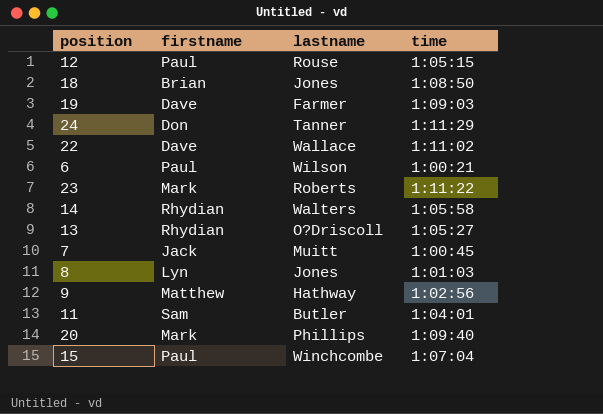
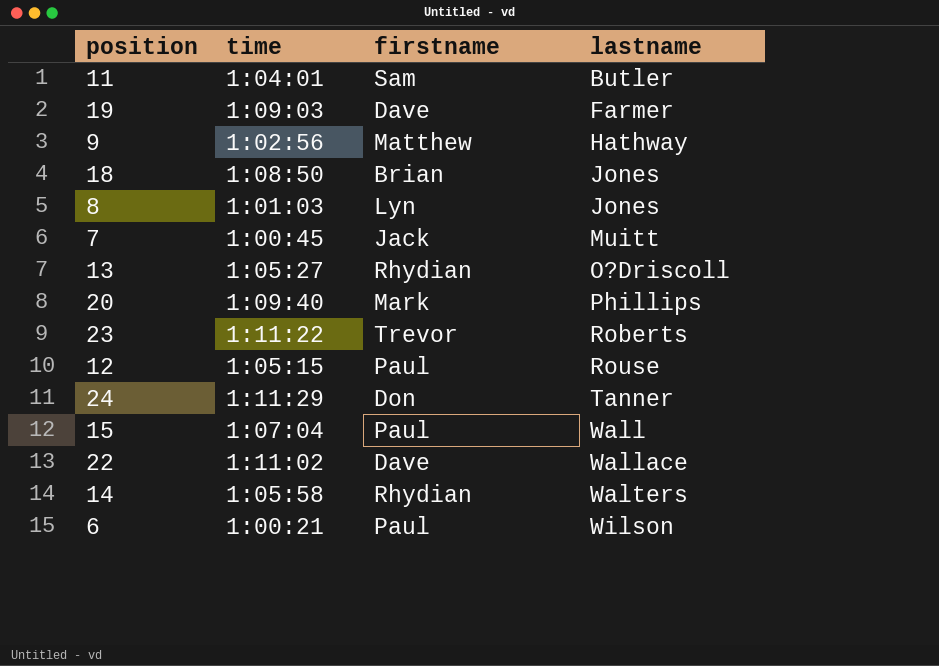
row order: none -> lastname ascending
column time | position: 4 -> 2
23 | firstname: Mark -> Trevor
15 | lastname: Winchcombe -> Wall

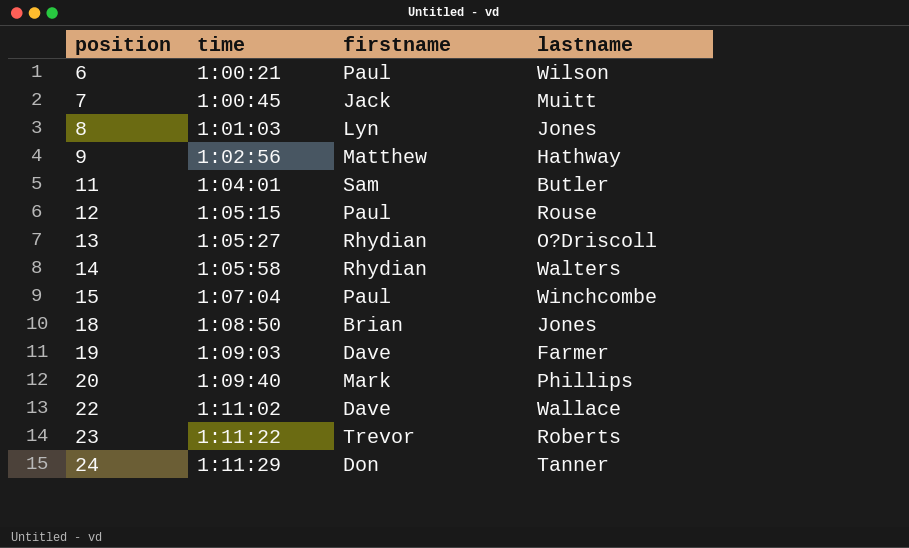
row order: lastname ascending -> position ascending
15 | lastname: Wall -> Winchcombe

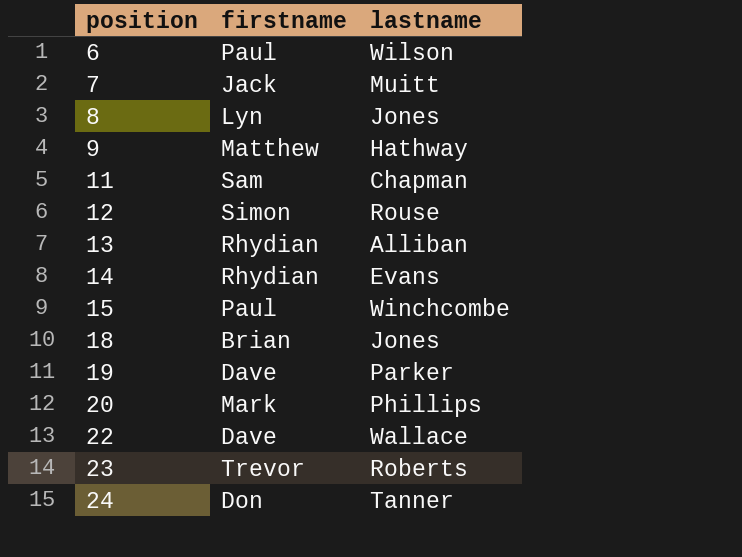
column time | position: 2 -> none
11 | lastname: Butler -> Chapman
12 | firstname: Paul -> Simon
13 | lastname: O?Driscoll -> Alliban
14 | lastname: Walters -> Evans
19 | lastname: Farmer -> Parker

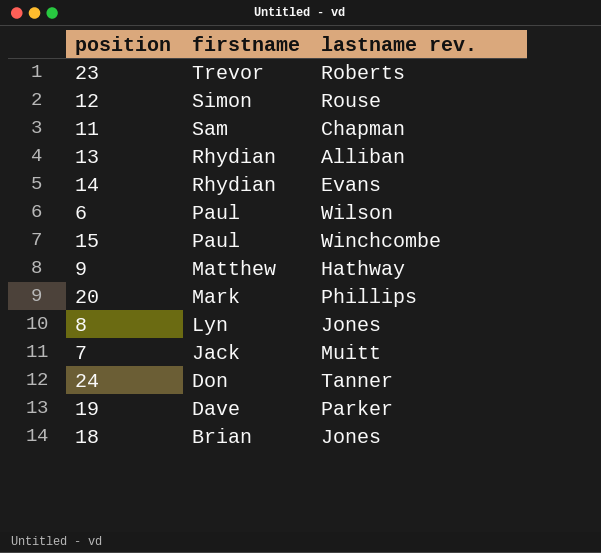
row order: position ascending -> firstname descending
column name: lastname -> lastname rev.
row 22: Dave | Wallace -> none

